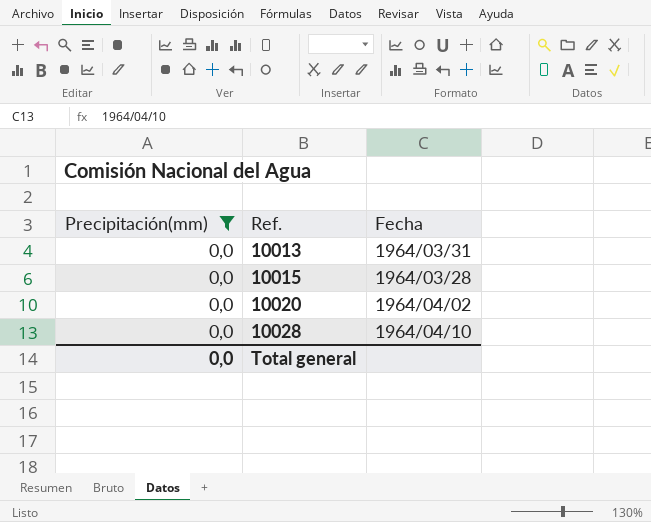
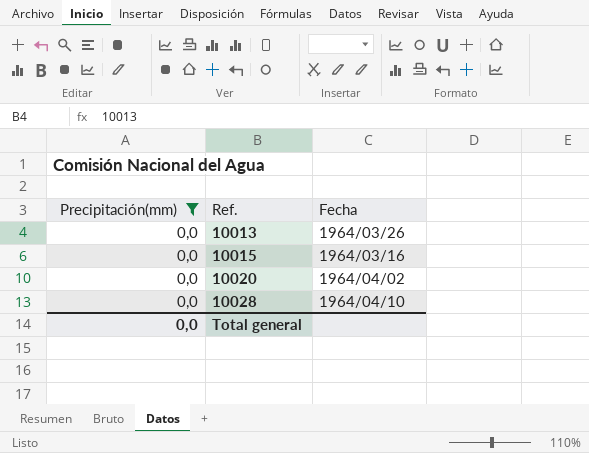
10013 | Fecha: 1964/03/31 -> 1964/03/26
10015 | Fecha: 1964/03/28 -> 1964/03/16

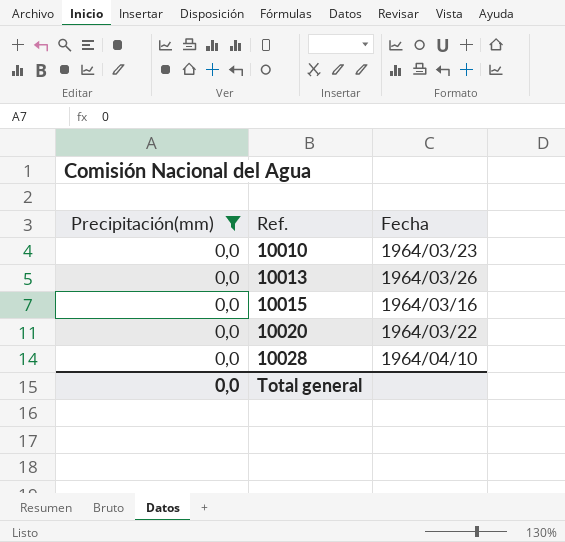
row 10010: none -> 0,0 | 1964/03/23
10020 | Fecha: 1964/04/02 -> 1964/03/22

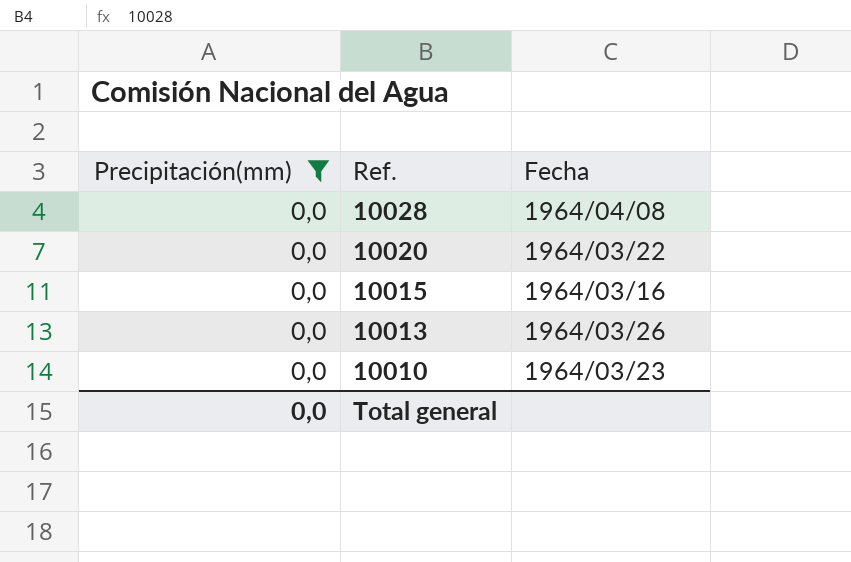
row order: Ref. ascending -> Ref. descending
10028 | Fecha: 1964/04/10 -> 1964/04/08

